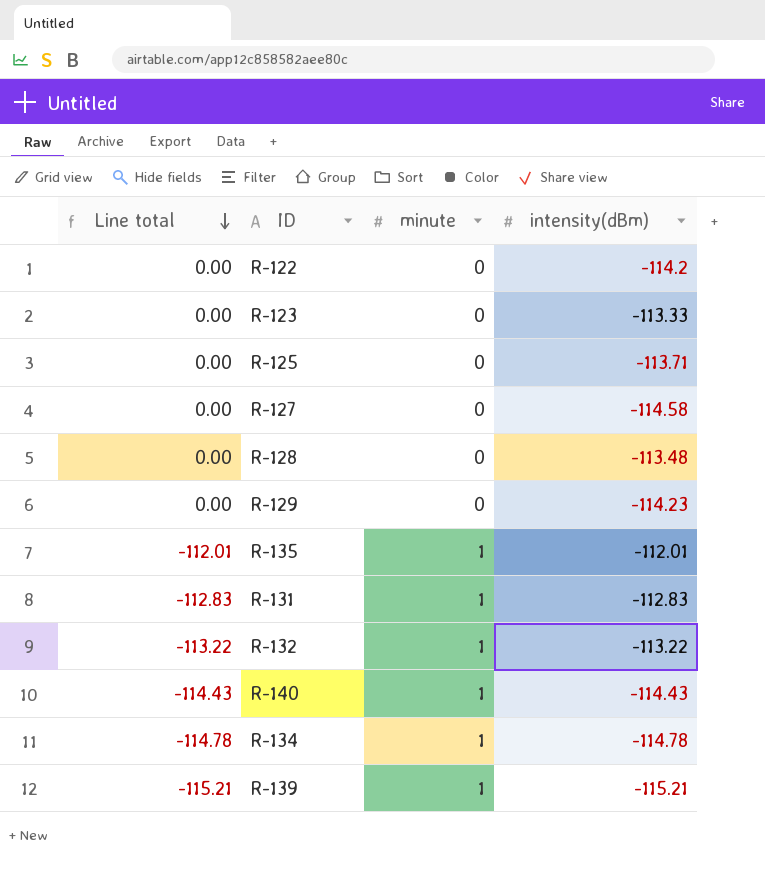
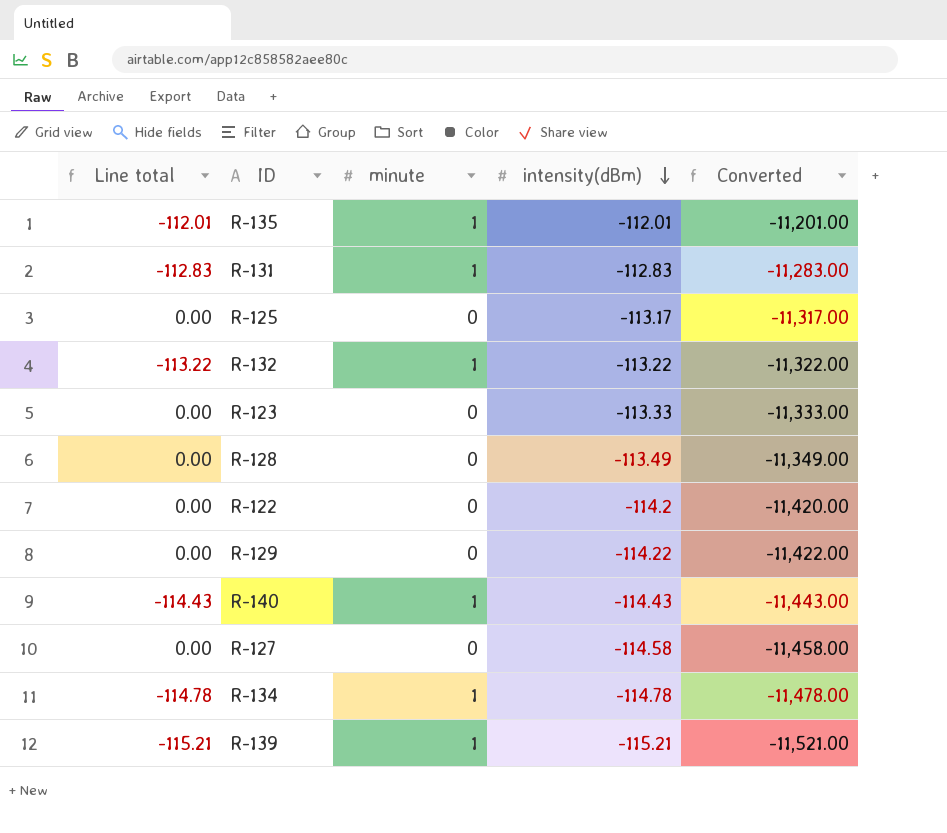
row order: Line total descending -> intensity(dBm) descending
column Converted | formula: none -> [intensity(dBm)] * 100
R-125 | intensity(dBm): -113.71 -> -113.17
R-128 | intensity(dBm): -113.48 -> -113.49
R-129 | intensity(dBm): -114.23 -> -114.22

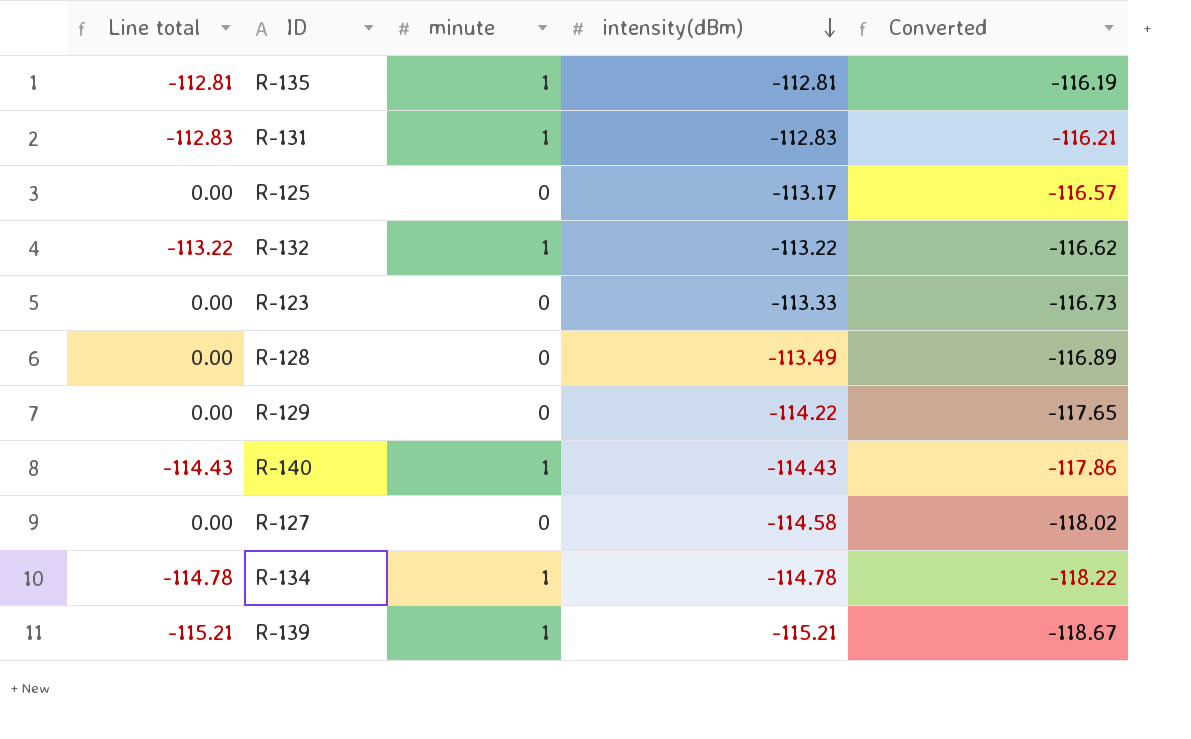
column Converted | formula: [intensity(dBm)] * 100 -> [intensity(dBm)] * 1.03
row R-122: 0.00 | 0 | -114.2 | -11,420.00 -> none
R-135 | Line total: -112.01 -> -112.81
R-135 | intensity(dBm): -112.01 -> -112.81

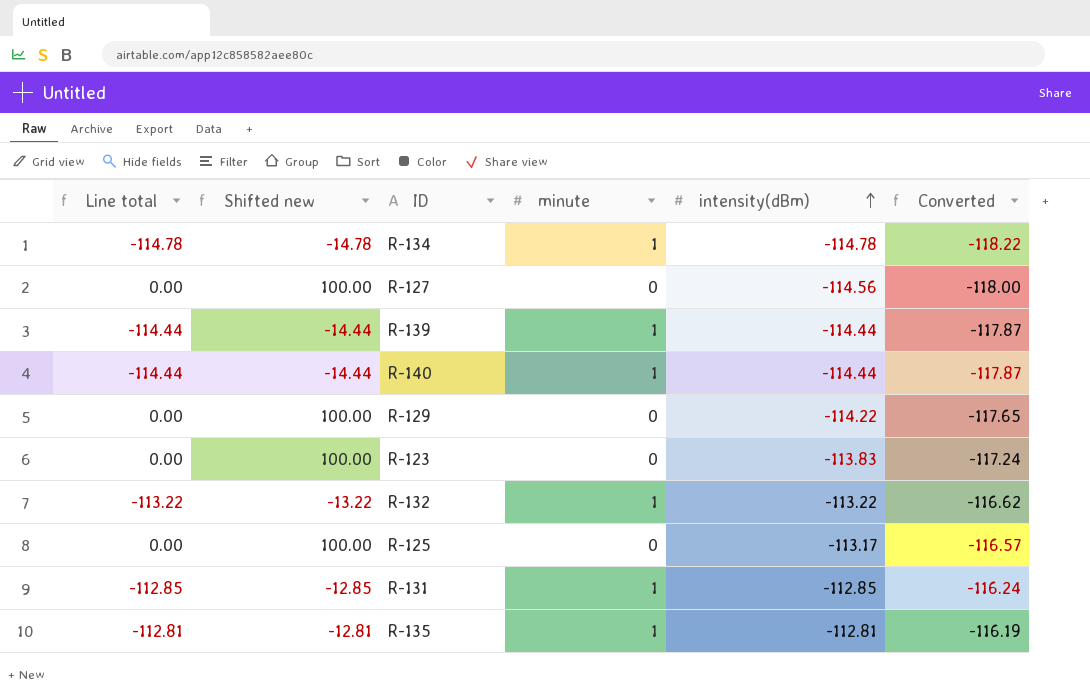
row order: intensity(dBm) descending -> intensity(dBm) ascending
column Shifted new | formula: none -> [Line total] + 100
row R-128: 0.00 | 0 | -113.49 | -116.89 -> none
R-127 | intensity(dBm): -114.58 -> -114.56
R-127 | Converted: -118.02 -> -118.00
R-139 | Line total: -115.21 -> -114.44
R-139 | intensity(dBm): -115.21 -> -114.44
R-139 | Converted: -118.67 -> -117.87
R-140 | Line total: -114.43 -> -114.44
R-140 | intensity(dBm): -114.43 -> -114.44
R-140 | Converted: -117.86 -> -117.87
R-123 | intensity(dBm): -113.33 -> -113.83
R-123 | Converted: -116.73 -> -117.24
R-131 | Line total: -112.83 -> -112.85
R-131 | intensity(dBm): -112.83 -> -112.85
R-131 | Converted: -116.21 -> -116.24

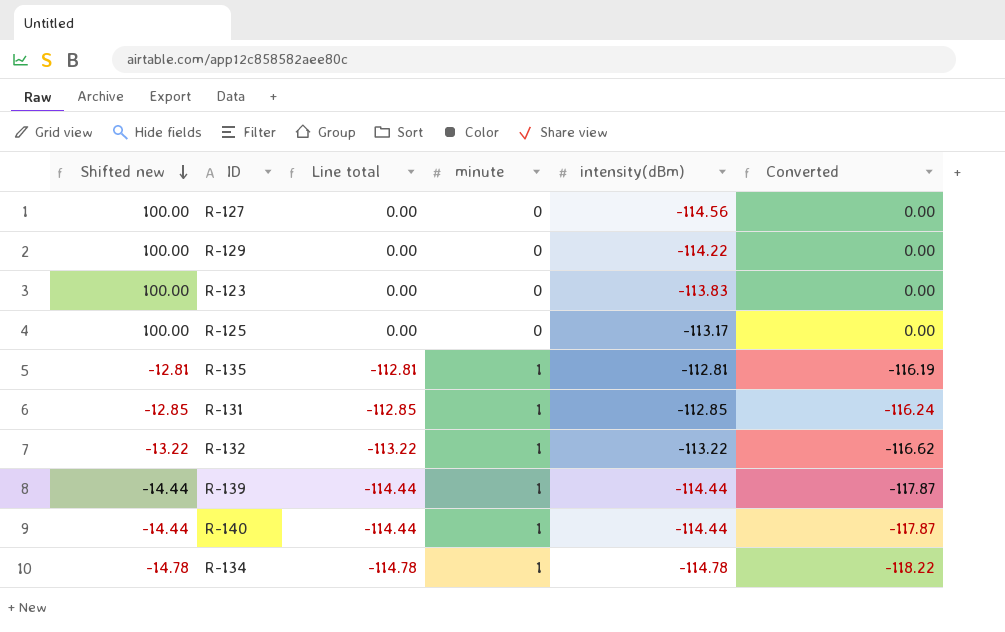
row order: intensity(dBm) ascending -> Shifted new descending
column Line total | position: 1 -> 3
column Converted | formula: [intensity(dBm)] * 1.03 -> [Line total] * 1.03

